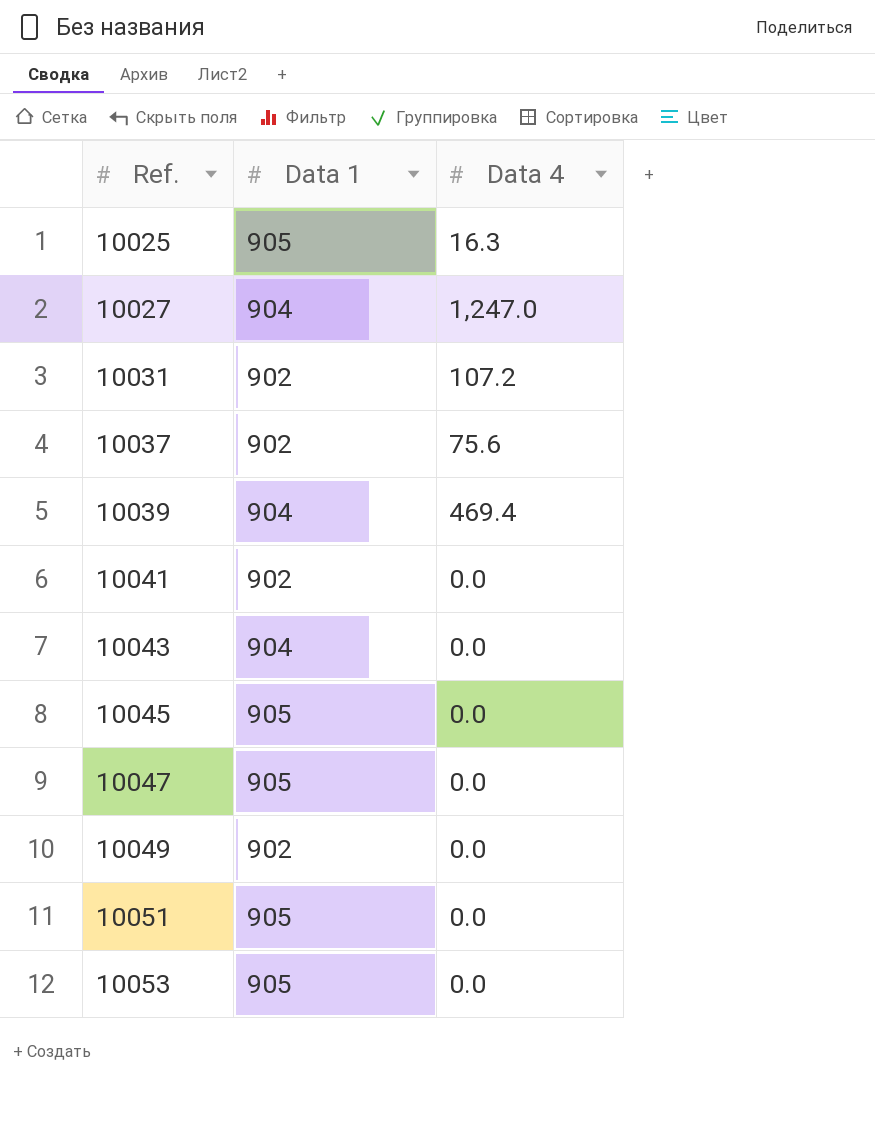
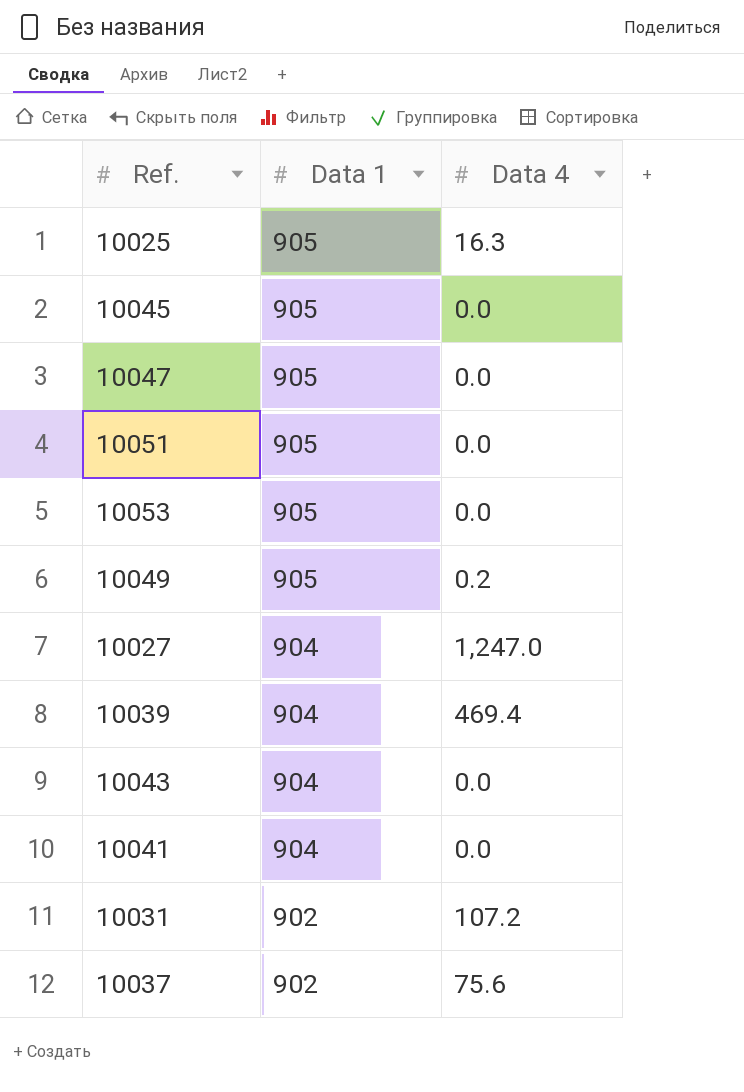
row order: Ref. ascending -> Data 1 descending
10049 | Data 1: 902 -> 905
10049 | Data 4: 0.0 -> 0.2
10041 | Data 1: 902 -> 904

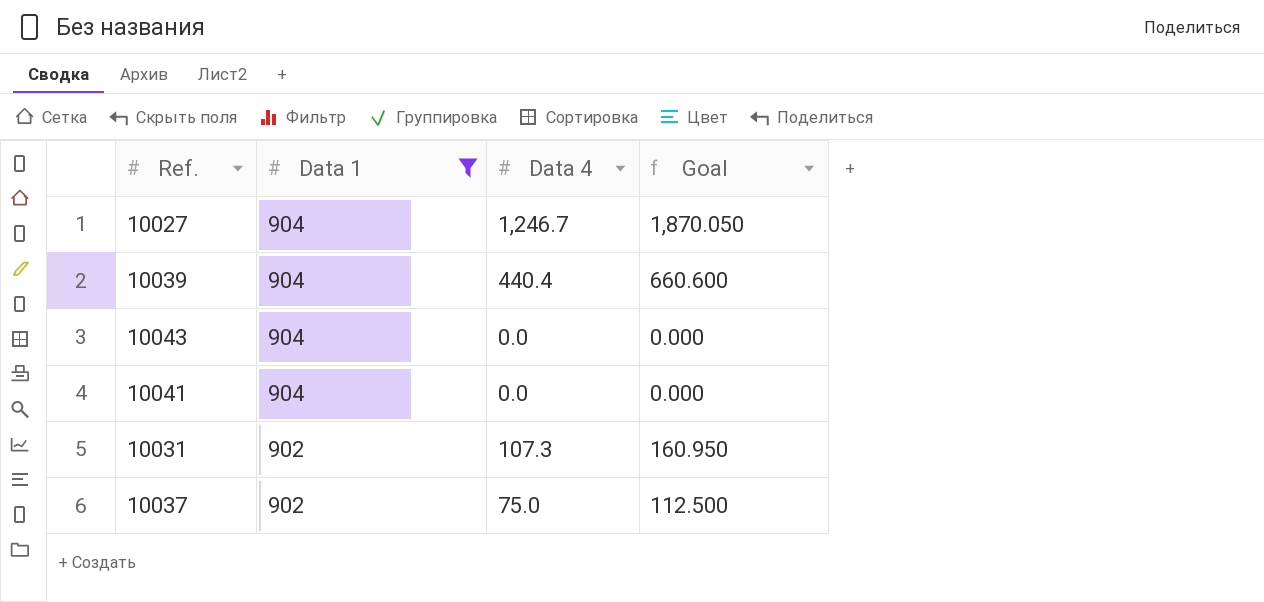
filter: none -> Data 1 != 905
column Goal | formula: none -> [Data 4] * 1.5
10027 | Data 4: 1,247.0 -> 1,246.7
10039 | Data 4: 469.4 -> 440.4
10031 | Data 4: 107.2 -> 107.3
10037 | Data 4: 75.6 -> 75.0

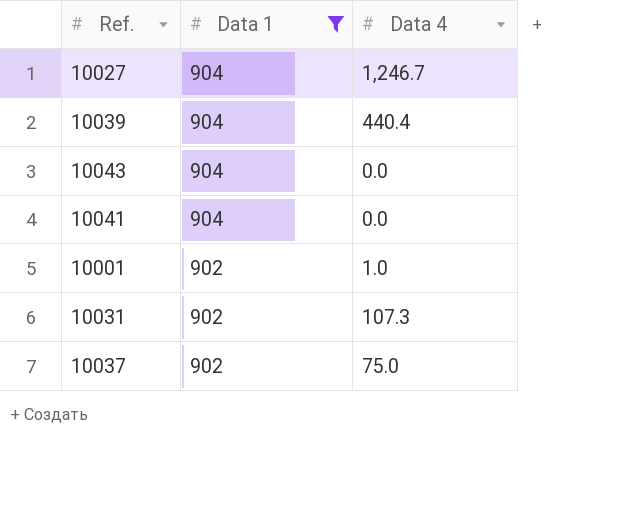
column Goal | formula: [Data 4] * 1.5 -> none
row 10001: none -> 902 | 1.0

